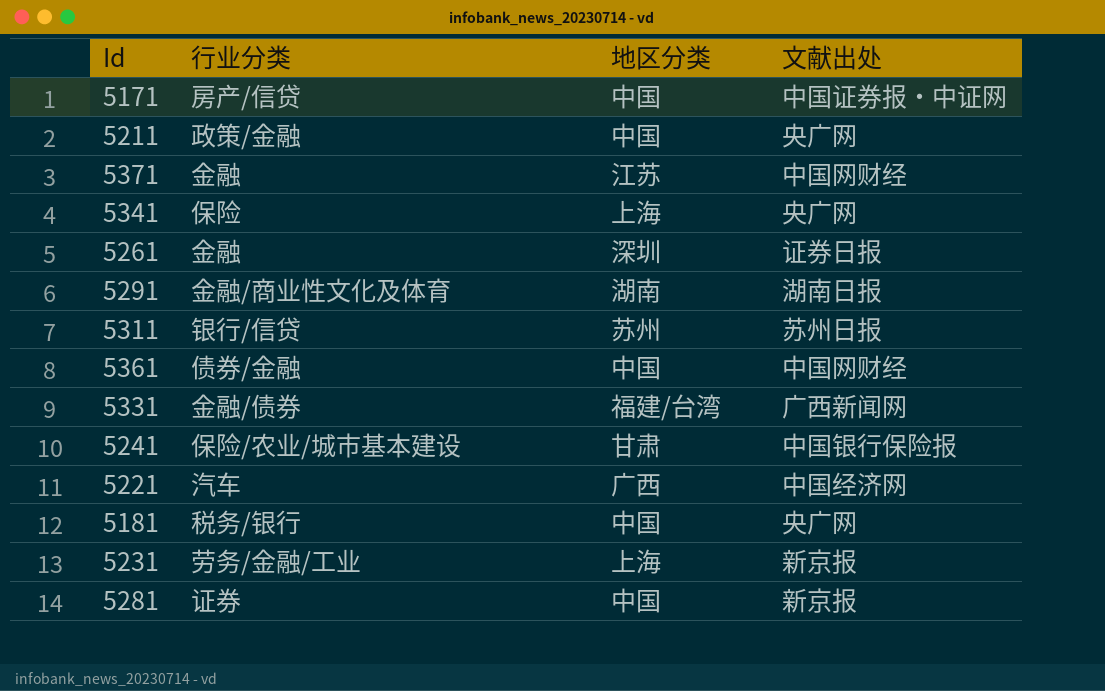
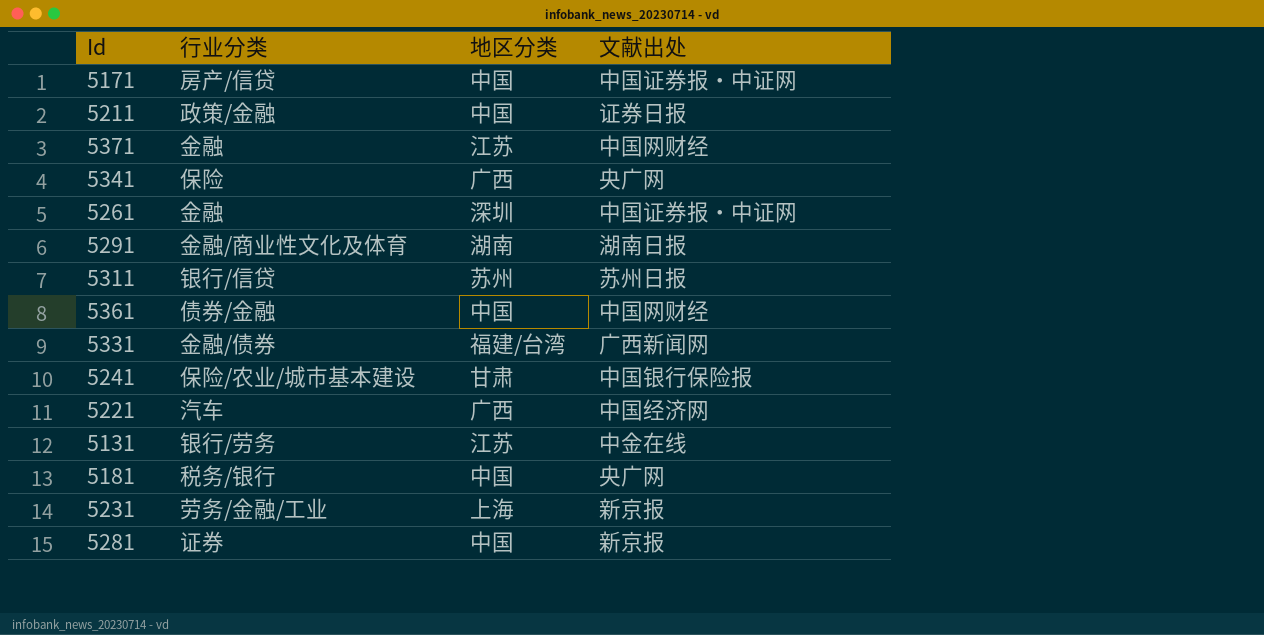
5211 | 文献出处: 央广网 -> 证券日报
5341 | 地区分类: 上海 -> 广西
5261 | 文献出处: 证券日报 -> 中国证券报・中证网
row 5131: none -> 银行/劳务 | 江苏 | 中金在线

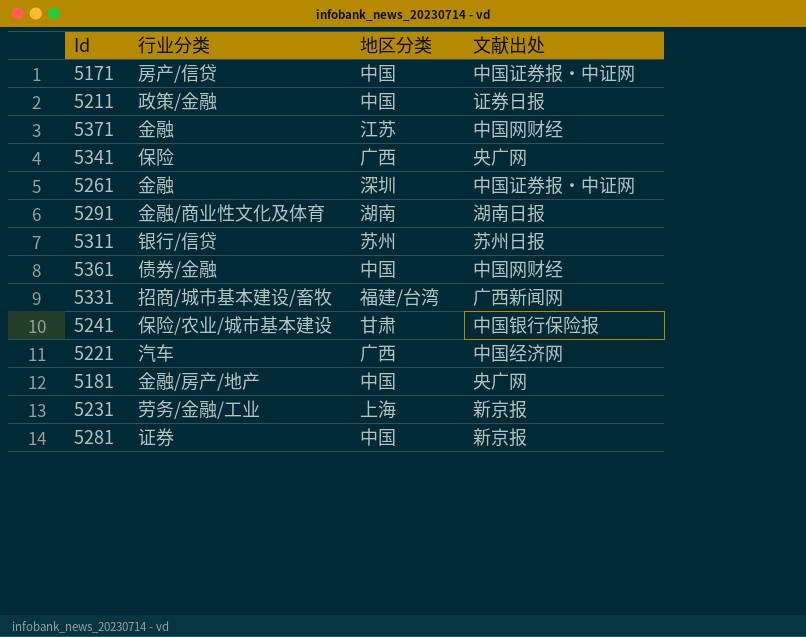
row 5131: 银行/劳务 | 江苏 | 中金在线 -> none
5331 | 行业分类: 金融/债券 -> 招商/城市基本建设/畜牧
5181 | 行业分类: 税务/银行 -> 金融/房产/地产

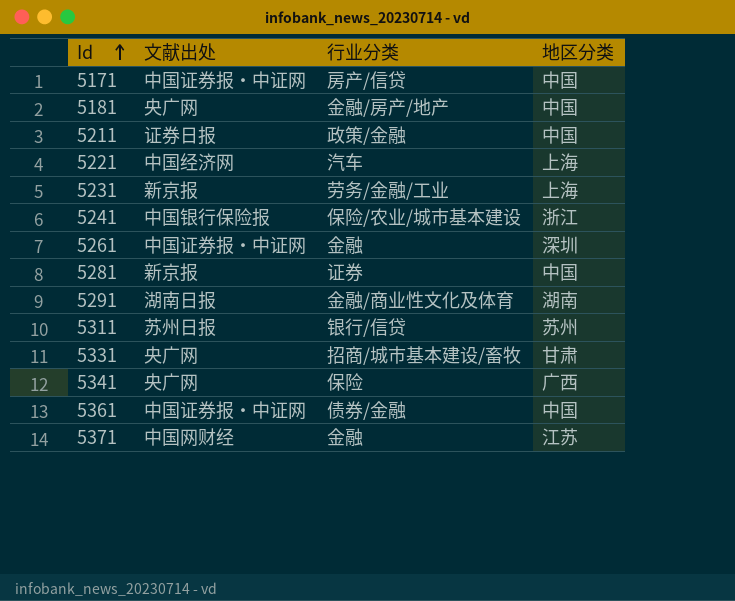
row order: none -> Id ascending
column 文献出处 | position: 4 -> 2
5221 | 地区分类: 广西 -> 上海
5241 | 地区分类: 甘肃 -> 浙江
5331 | 文献出处: 广西新闻网 -> 央广网
5331 | 地区分类: 福建/台湾 -> 甘肃
5361 | 文献出处: 中国网财经 -> 中国证券报・中证网

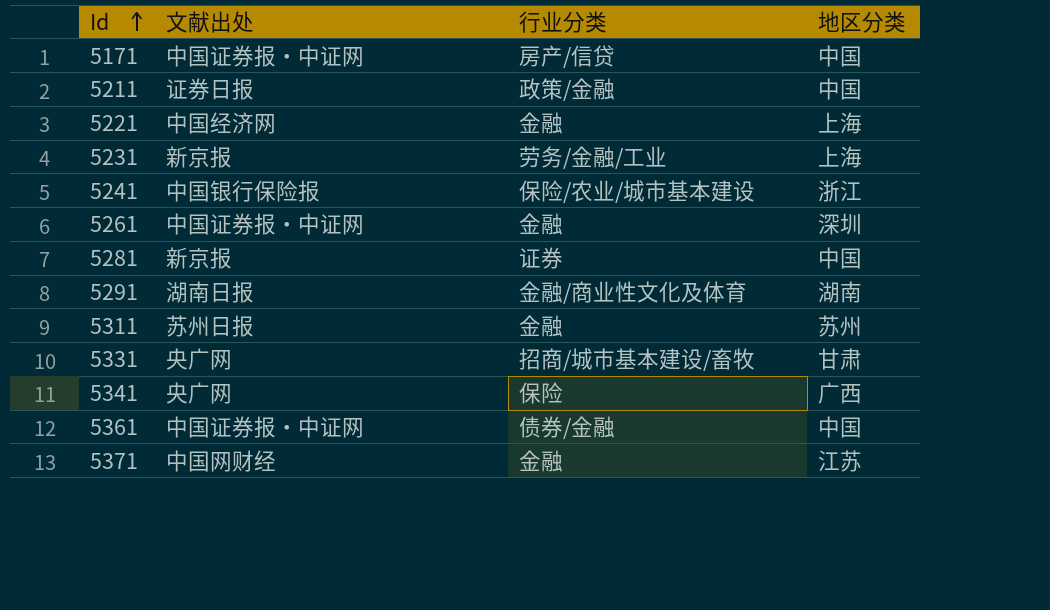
row 5181: 央广网 | 金融/房产/地产 | 中国 -> none
5221 | 行业分类: 汽车 -> 金融
5311 | 行业分类: 银行/信贷 -> 金融

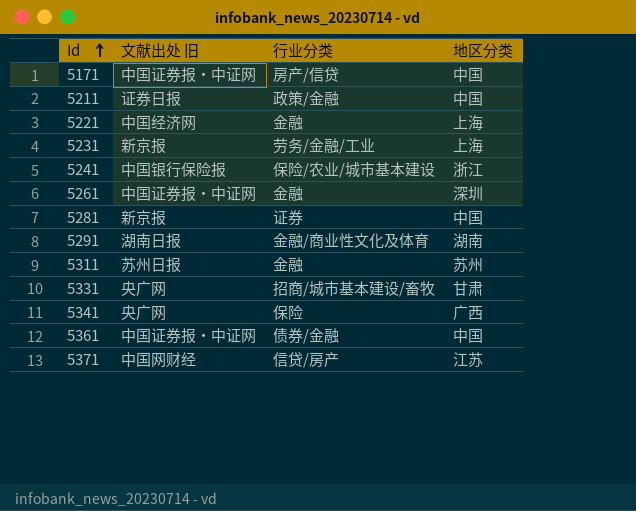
column name: 文献出处 -> 文献出处 旧
5371 | 行业分类: 金融 -> 信贷/房产

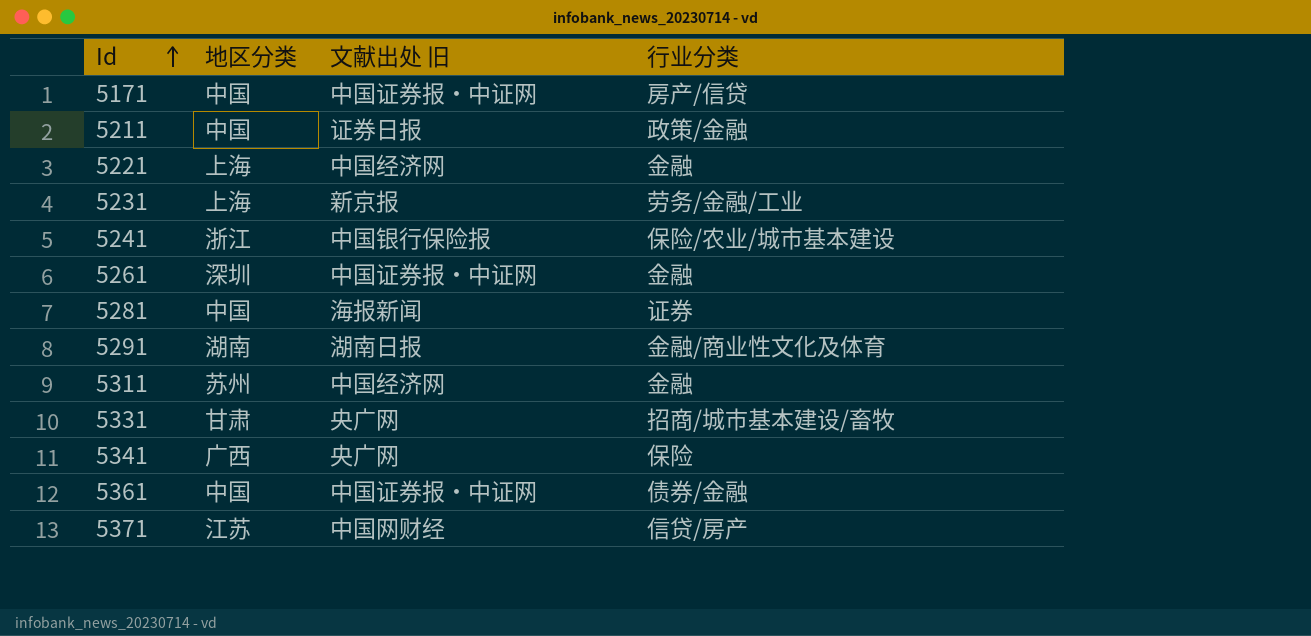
column 地区分类 | position: 4 -> 2
5281 | 文献出处 旧: 新京报 -> 海报新闻
5311 | 文献出处 旧: 苏州日报 -> 中国经济网

